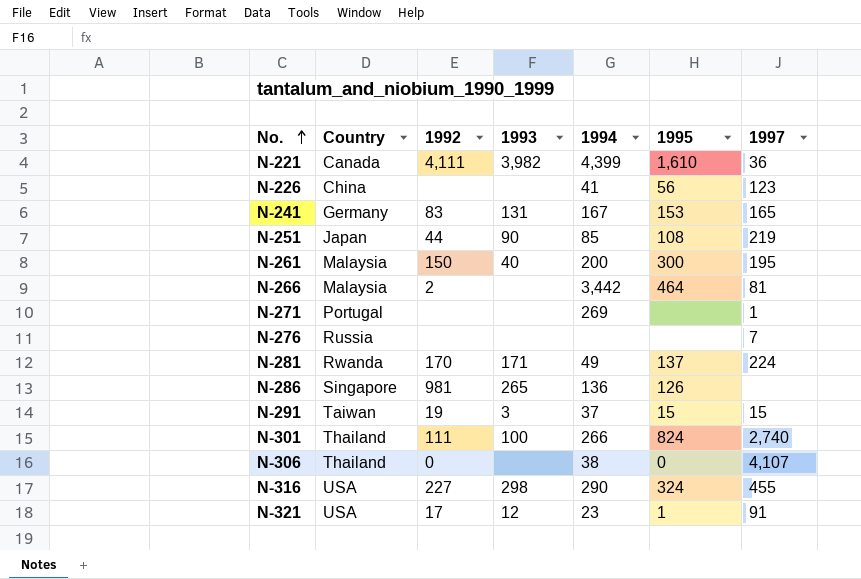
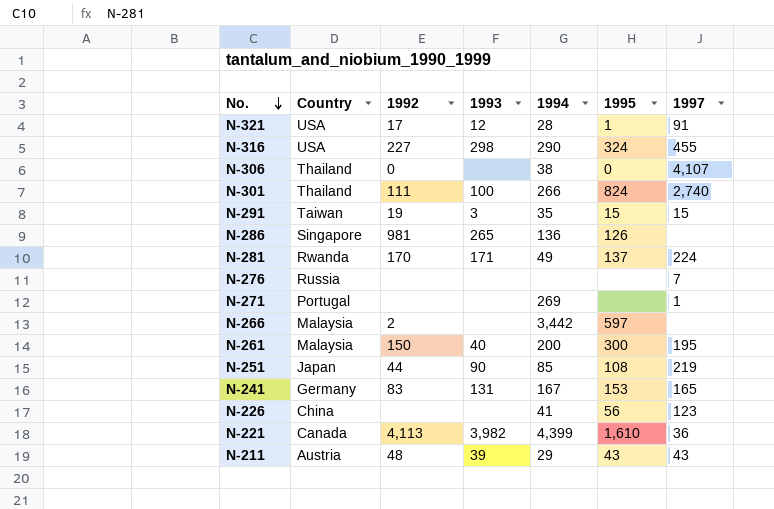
row order: No. ascending -> No. descending
N-321 | 1994: 23 -> 28
N-291 | 1994: 37 -> 35
N-266 | 1995: 464 -> 597
N-266 | 1997: 81 -> none
N-221 | 1992: 4,111 -> 4,113
row N-211: none -> Austria | 48 | 39 | 29 | 43 | 43

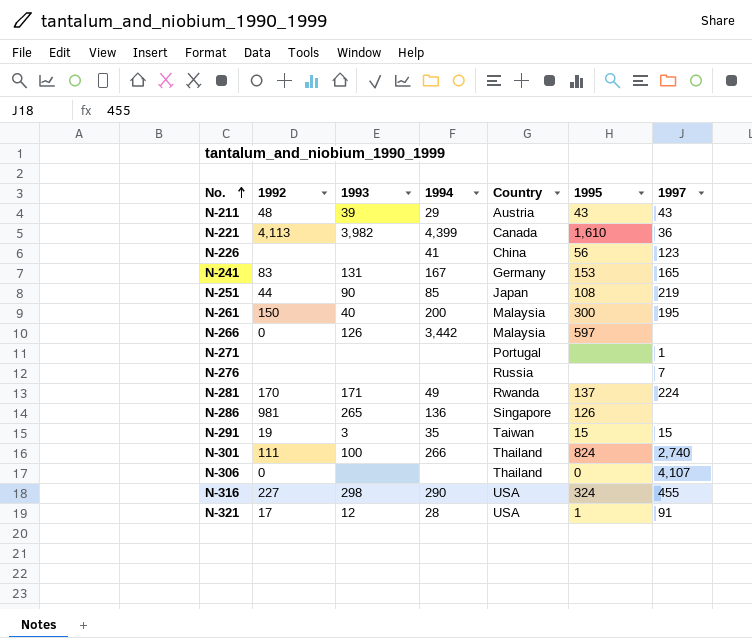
row order: No. descending -> No. ascending
column Country | position: 2 -> 5
N-266 | 1992: 2 -> 0
N-266 | 1993: none -> 126
N-271 | 1994: 269 -> none
N-306 | 1994: 38 -> none

